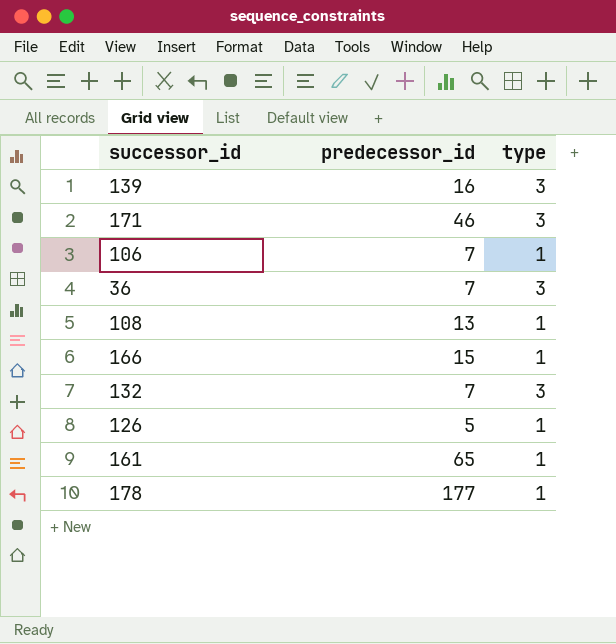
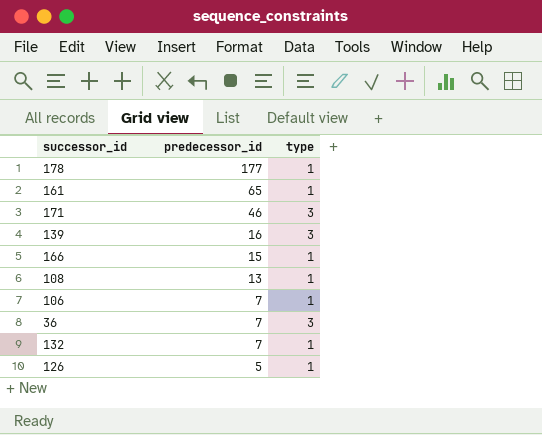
row order: none -> predecessor_id descending
132 | type: 3 -> 1

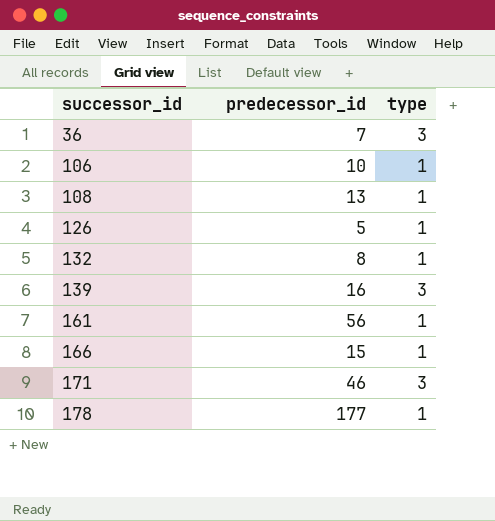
row order: predecessor_id descending -> successor_id ascending
106 | predecessor_id: 7 -> 10
132 | predecessor_id: 7 -> 8
161 | predecessor_id: 65 -> 56

